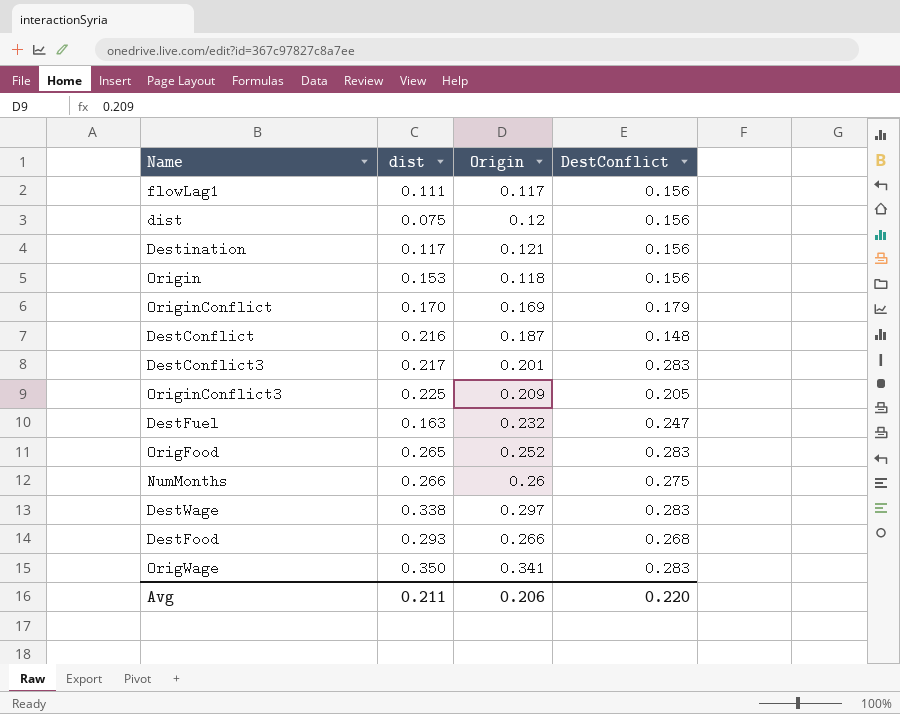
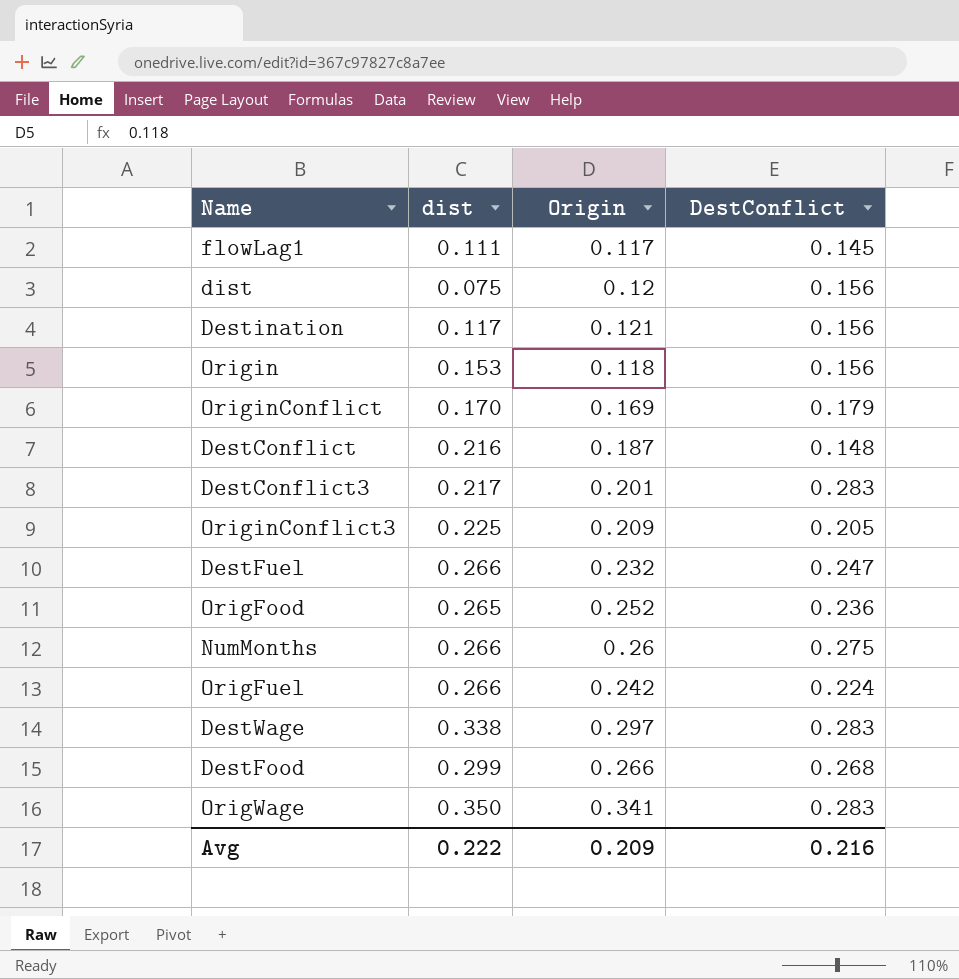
flowLag1 | DestConflict: 0.156 -> 0.145
DestFuel | dist: 0.163 -> 0.266
OrigFood | DestConflict: 0.283 -> 0.236
row OrigFuel: none -> 0.266 | 0.242 | 0.224
DestFood | dist: 0.293 -> 0.299
Avg | dist: 0.211 -> 0.222
Avg | Origin: 0.206 -> 0.209
Avg | DestConflict: 0.220 -> 0.216

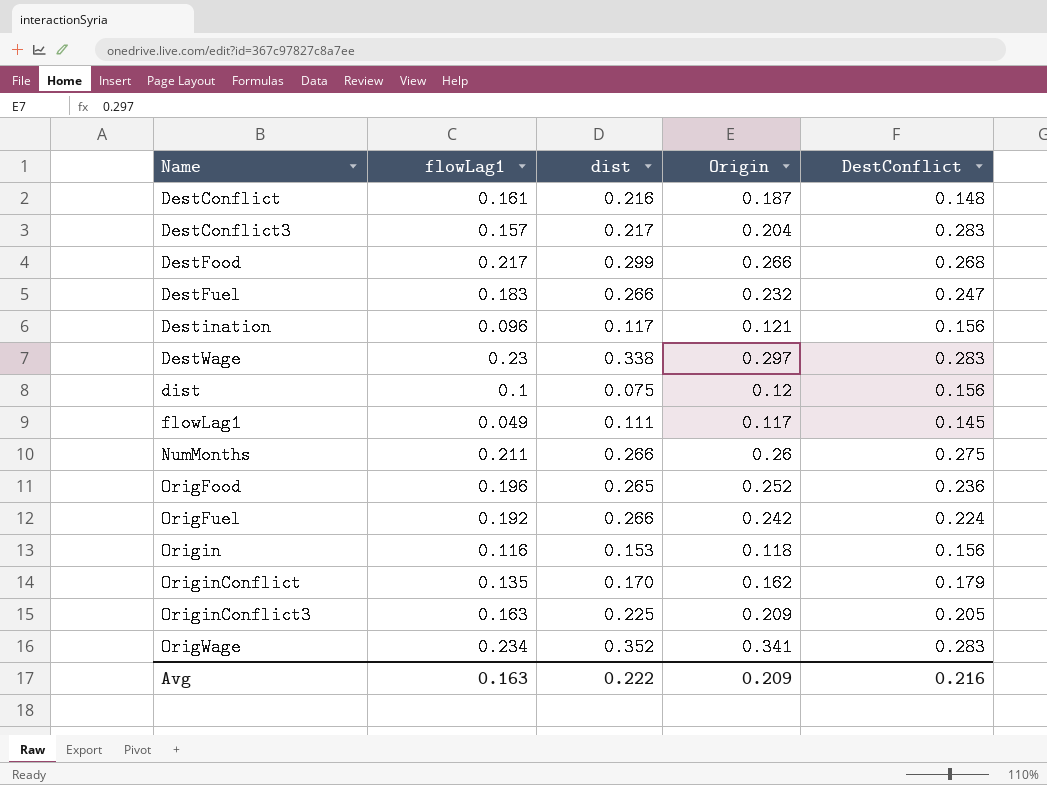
row order: none -> Name ascending
column flowLag1 | position: none -> 2
DestConflict3 | Origin: 0.201 -> 0.204
OriginConflict | Origin: 0.169 -> 0.162
OrigWage | dist: 0.350 -> 0.352

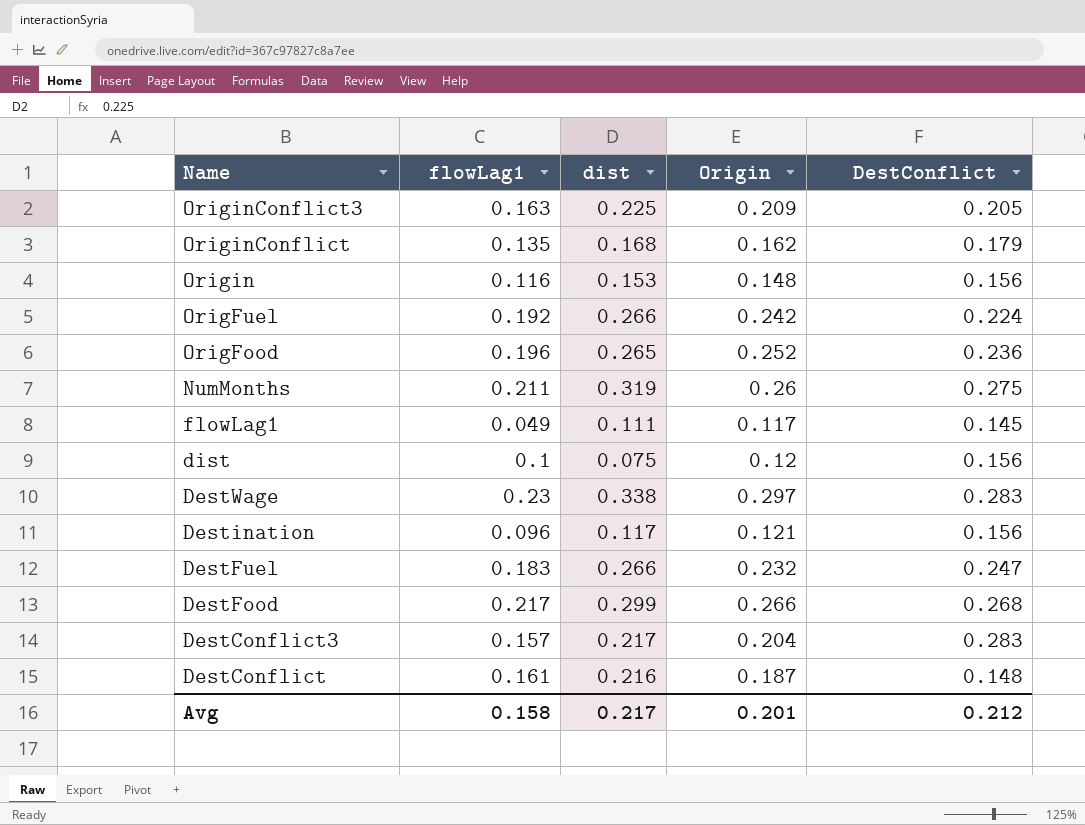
row order: Name ascending -> Name descending
row OrigWage: 0.234 | 0.352 | 0.341 | 0.283 -> none
OriginConflict | dist: 0.170 -> 0.168
Origin | Origin: 0.118 -> 0.148
NumMonths | dist: 0.266 -> 0.319
Avg | flowLag1: 0.163 -> 0.158
Avg | dist: 0.222 -> 0.217
Avg | Origin: 0.209 -> 0.201
Avg | DestConflict: 0.216 -> 0.212

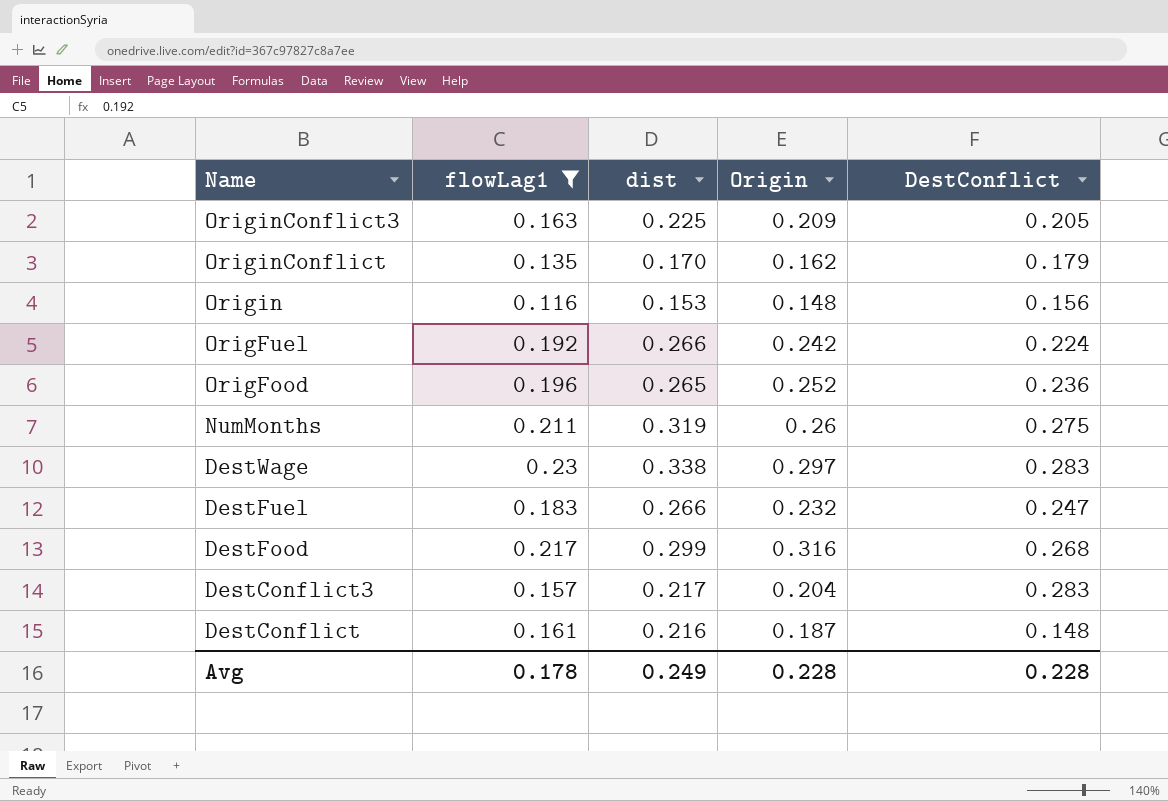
filter: none -> flowLag1 >= 0.116
OriginConflict | dist: 0.168 -> 0.170
DestFood | Origin: 0.266 -> 0.316
Avg | flowLag1: 0.158 -> 0.178
Avg | dist: 0.217 -> 0.249
Avg | Origin: 0.201 -> 0.228
Avg | DestConflict: 0.212 -> 0.228

